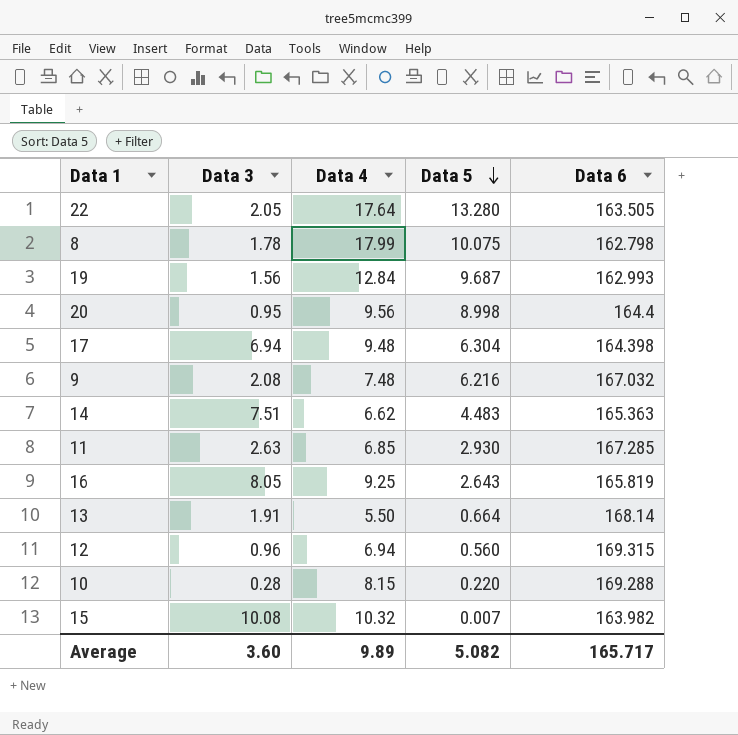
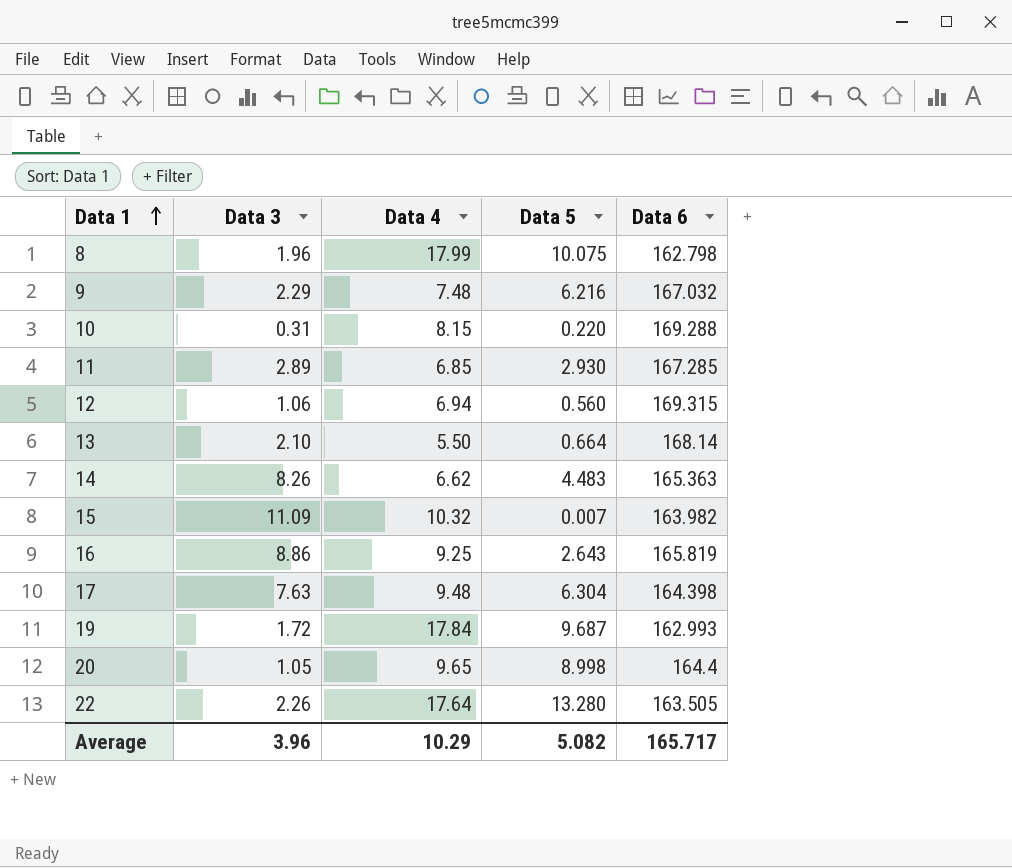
row order: Data 5 descending -> Data 1 ascending
8 | Data 3: 1.78 -> 1.96
9 | Data 3: 2.08 -> 2.29
10 | Data 3: 0.28 -> 0.31
11 | Data 3: 2.63 -> 2.89
12 | Data 3: 0.96 -> 1.06
13 | Data 3: 1.91 -> 2.10
14 | Data 3: 7.51 -> 8.26
15 | Data 3: 10.08 -> 11.09
16 | Data 3: 8.05 -> 8.86
17 | Data 3: 6.94 -> 7.63
19 | Data 3: 1.56 -> 1.72
19 | Data 4: 12.84 -> 17.84
20 | Data 3: 0.95 -> 1.05
20 | Data 4: 9.56 -> 9.65
22 | Data 3: 2.05 -> 2.26
Average | Data 3: 3.60 -> 3.96
Average | Data 4: 9.89 -> 10.29

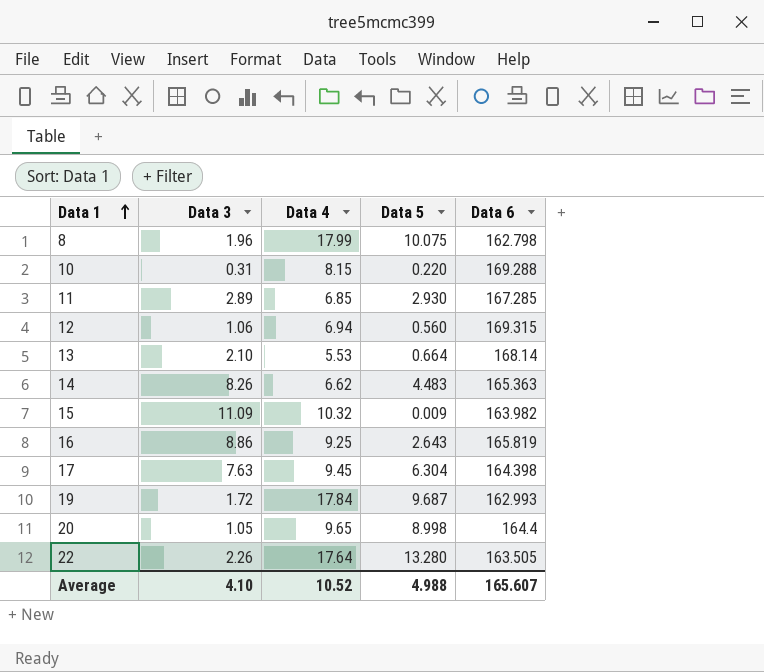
row 9: 2.29 | 7.48 | 6.216 | 167.032 -> none
13 | Data 4: 5.50 -> 5.53
15 | Data 5: 0.007 -> 0.009
17 | Data 4: 9.48 -> 9.45
Average | Data 3: 3.96 -> 4.10
Average | Data 4: 10.29 -> 10.52
Average | Data 5: 5.082 -> 4.988
Average | Data 6: 165.717 -> 165.607

